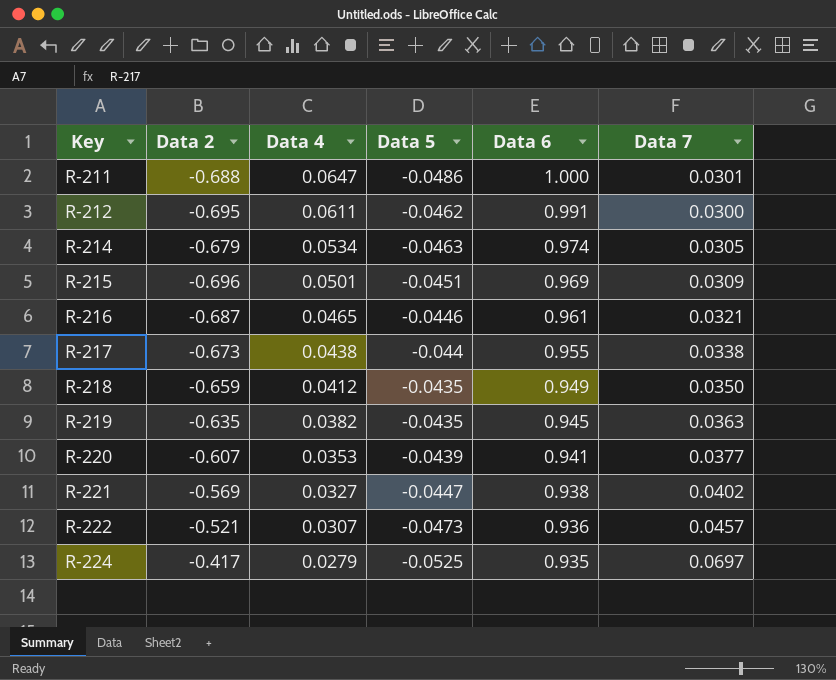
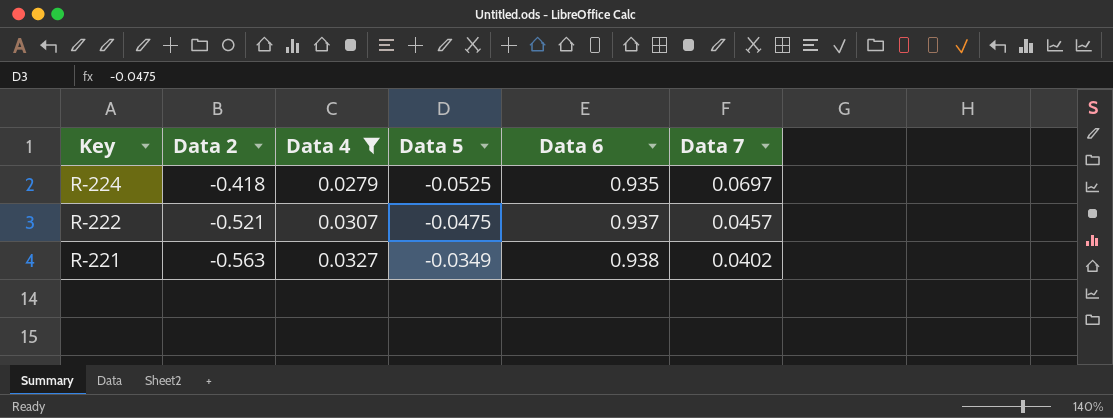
filter: none -> Data 4 <= 0.0327
row order: Key ascending -> Key descending
R-224 | Data 2: -0.417 -> -0.418
R-222 | Data 5: -0.0473 -> -0.0475
R-222 | Data 6: 0.936 -> 0.937
R-221 | Data 2: -0.569 -> -0.563
R-221 | Data 5: -0.0447 -> -0.0349

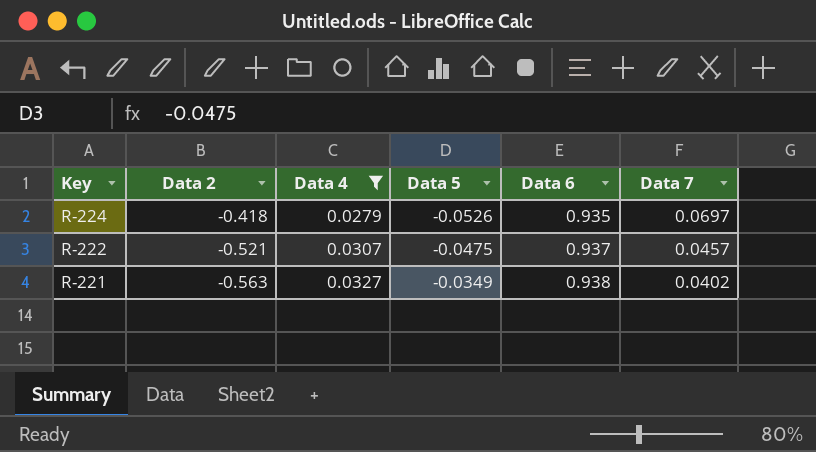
R-224 | Data 5: -0.0525 -> -0.0526

